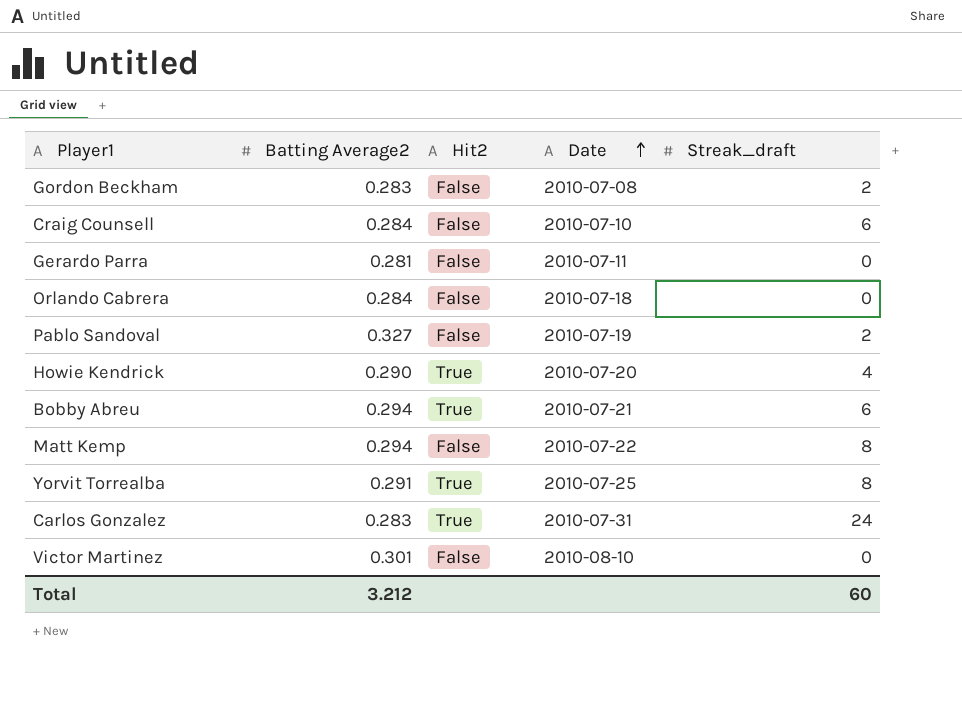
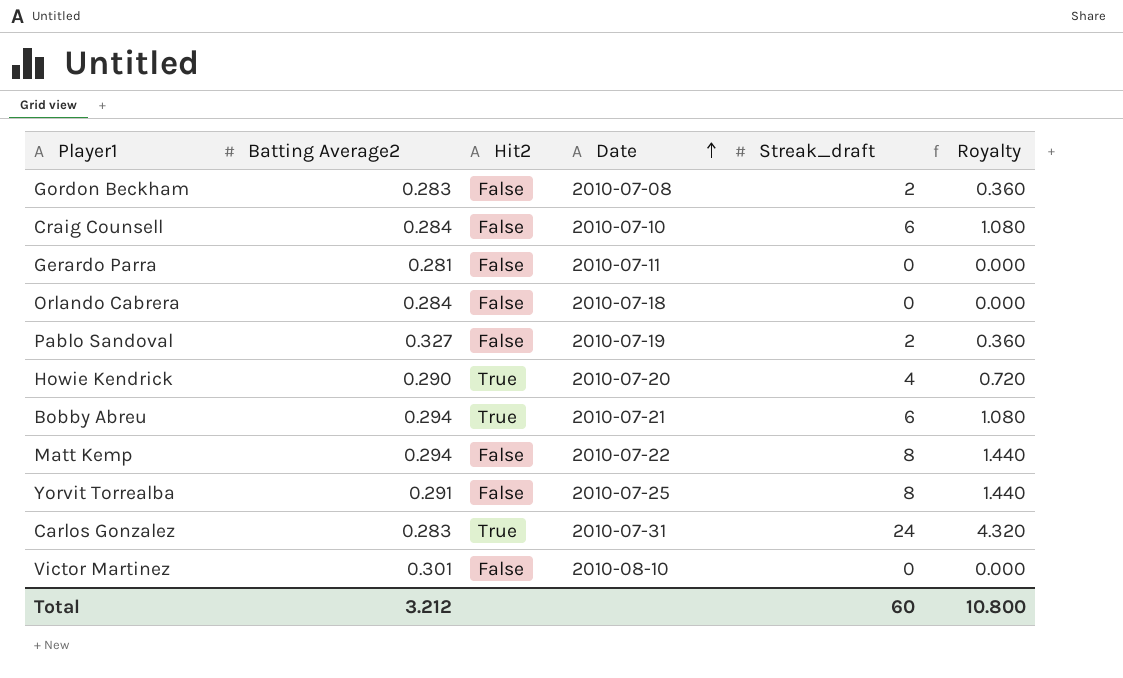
column Royalty | formula: none -> [Streak_draft] * 0.18
Yorvit Torrealba | Hit2: True -> False

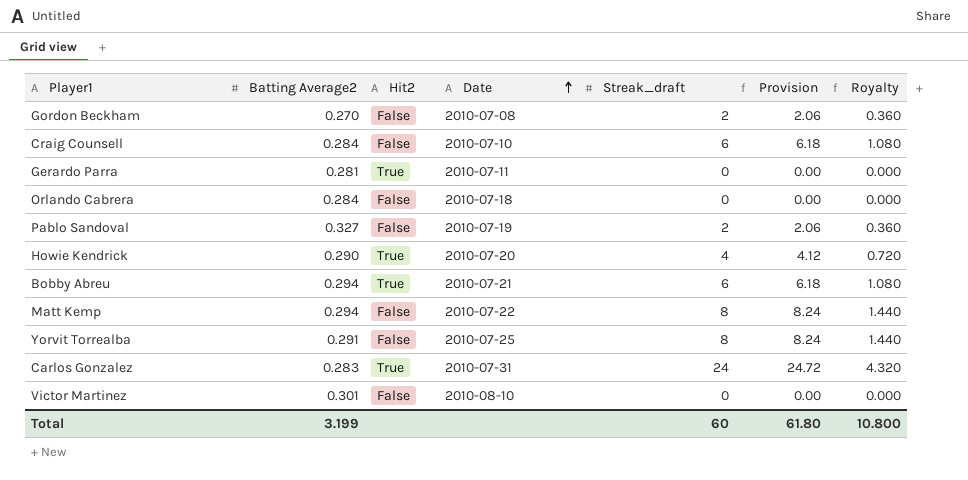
column Provision | formula: none -> [Streak_draft] * 1.03
Gordon Beckham | Batting Average2: 0.283 -> 0.270
Gerardo Parra | Hit2: False -> True
Total | Batting Average2: 3.212 -> 3.199

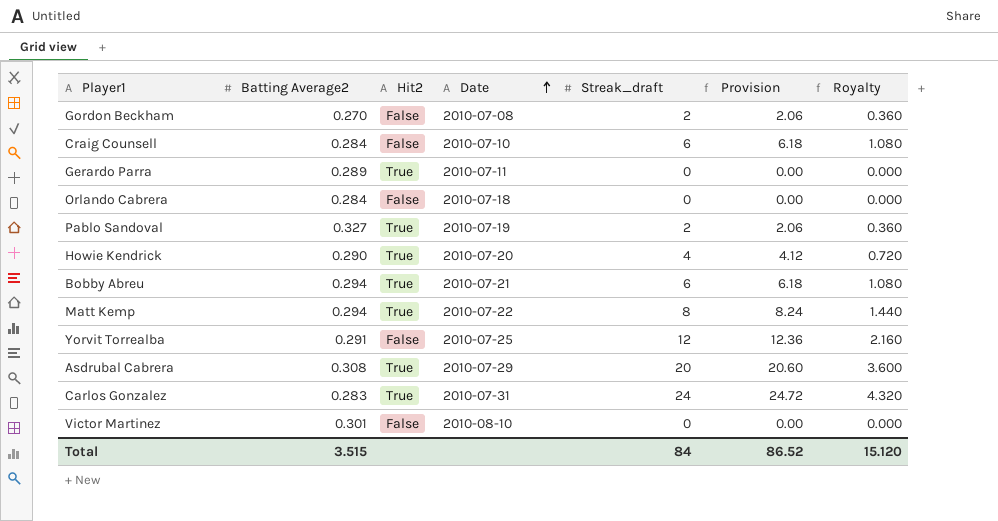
Gerardo Parra | Batting Average2: 0.281 -> 0.289
Pablo Sandoval | Hit2: False -> True
Matt Kemp | Hit2: False -> True
Yorvit Torrealba | Streak_draft: 8 -> 12
Yorvit Torrealba | Provision: 8.24 -> 12.36
Yorvit Torrealba | Royalty: 1.440 -> 2.160
row Asdrubal Cabrera: none -> 0.308 | True | 2010-07-29 | 20 | 20.60 | 3.600
Total | Batting Average2: 3.199 -> 3.515
Total | Streak_draft: 60 -> 84
Total | Provision: 61.80 -> 86.52
Total | Royalty: 10.800 -> 15.120

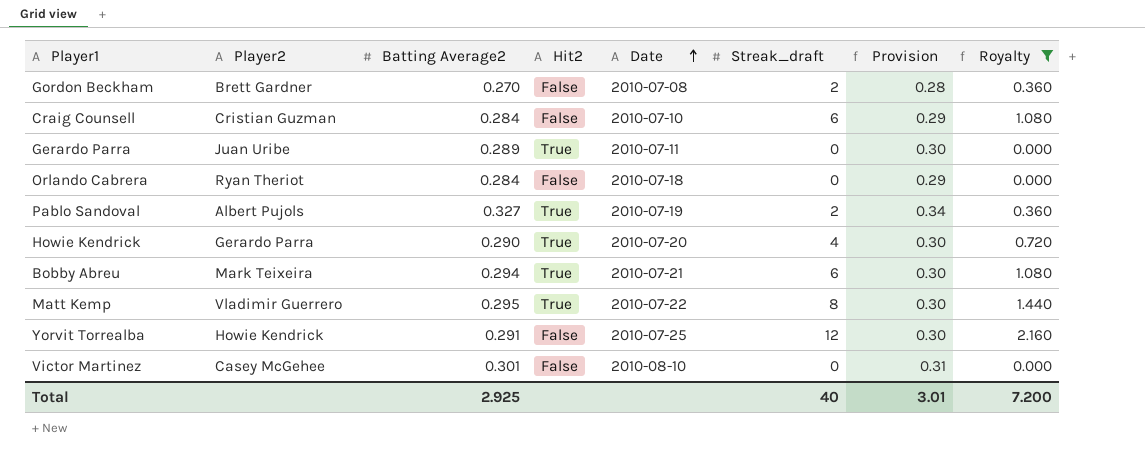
filter: none -> Royalty <= 2.160
column Player2 | position: none -> 2
column Provision | formula: [Streak_draft] * 1.03 -> [Batting Average2] * 1.03
Matt Kemp | Batting Average2: 0.294 -> 0.295
Total | Batting Average2: 3.515 -> 2.925
Total | Streak_draft: 84 -> 40
Total | Provision: 86.52 -> 3.01
Total | Royalty: 15.120 -> 7.200

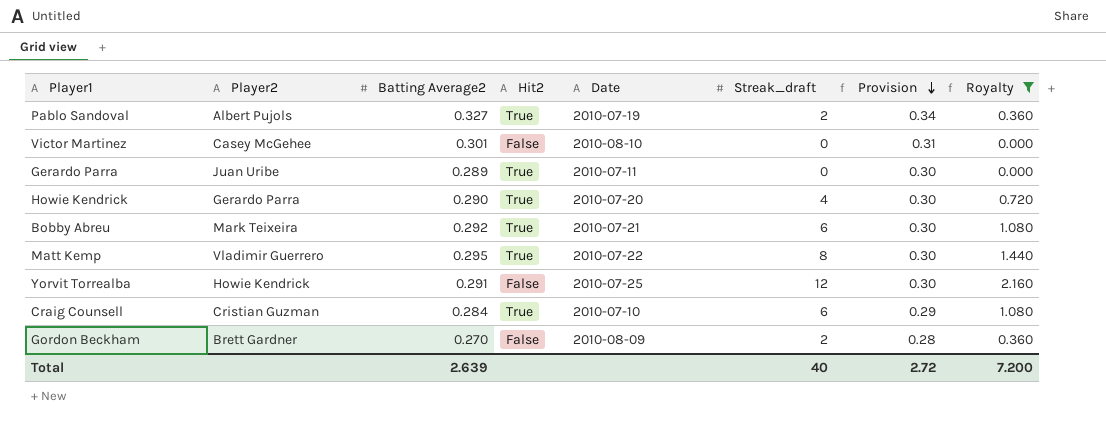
row order: Date ascending -> Provision descending
row Orlando Cabrera: Ryan Theriot | 0.284 | False | 2010-07-18 | 0 | 0.29 | 0.000 -> none
Bobby Abreu | Batting Average2: 0.294 -> 0.292
Craig Counsell | Hit2: False -> True
Gordon Beckham | Date: 2010-07-08 -> 2010-08-09
Total | Batting Average2: 2.925 -> 2.639
Total | Provision: 3.01 -> 2.72

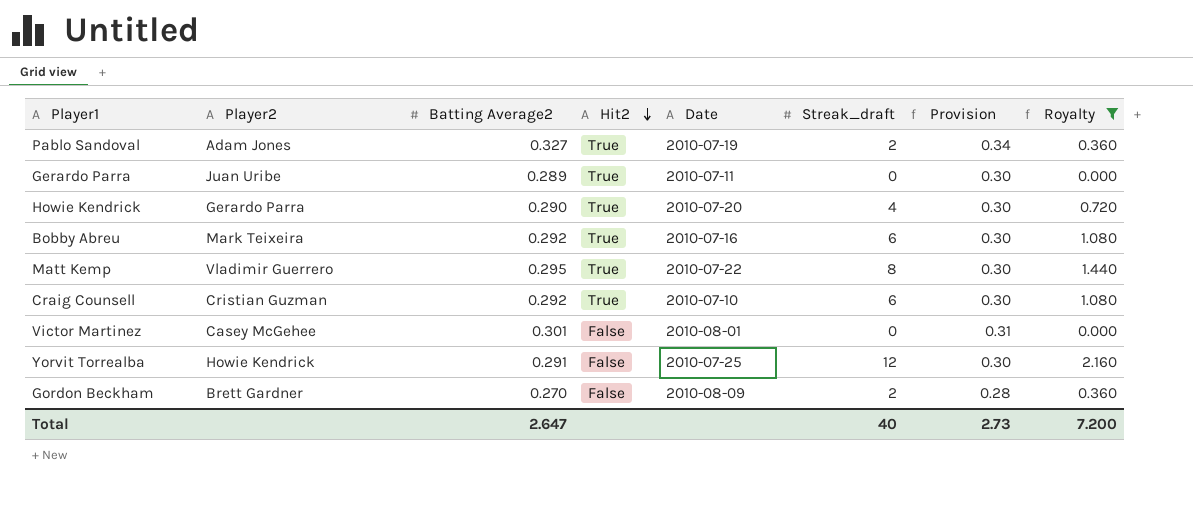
row order: Provision descending -> Hit2 descending
Pablo Sandoval | Player2: Albert Pujols -> Adam Jones
Bobby Abreu | Date: 2010-07-21 -> 2010-07-16
Craig Counsell | Batting Average2: 0.284 -> 0.292
Craig Counsell | Provision: 0.29 -> 0.30
Victor Martinez | Date: 2010-08-10 -> 2010-08-01
Total | Batting Average2: 2.639 -> 2.647
Total | Provision: 2.72 -> 2.73

